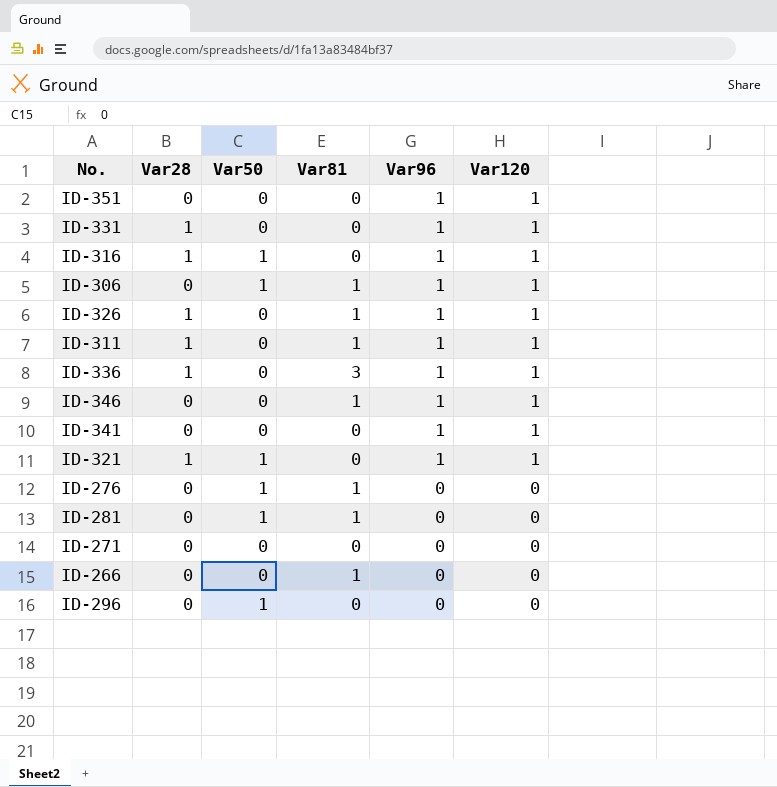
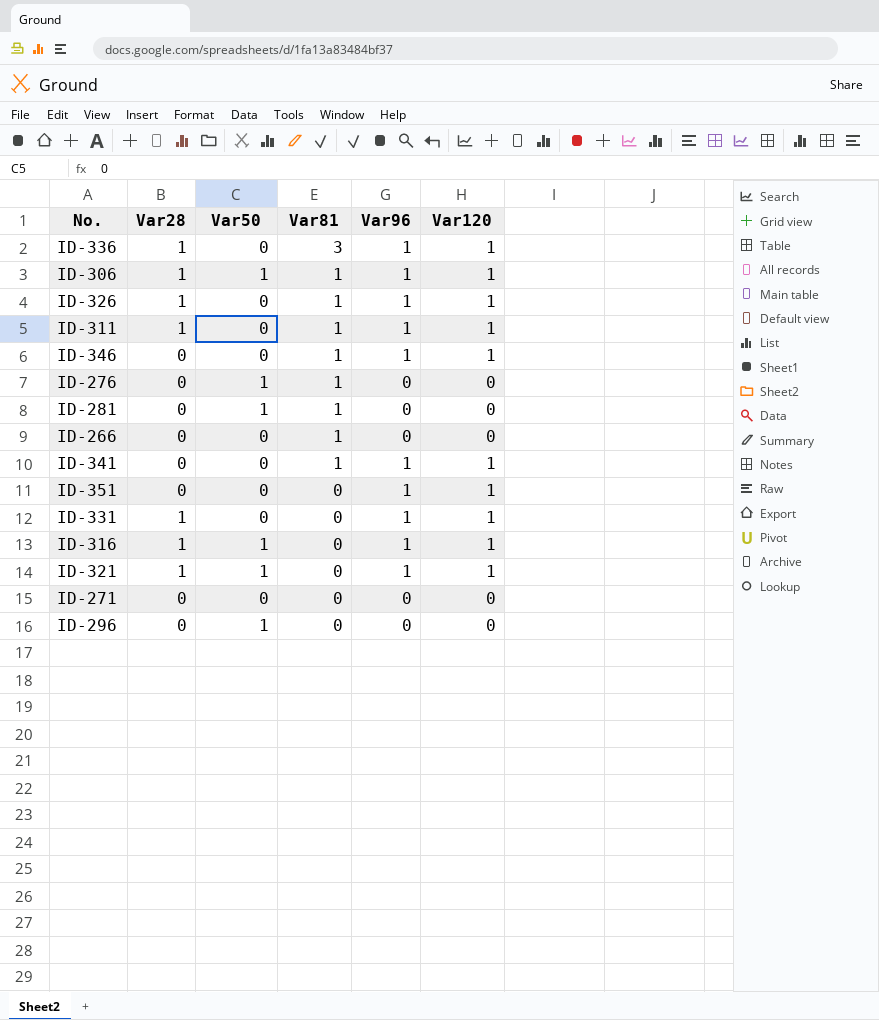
row order: Var96 descending -> Var81 descending
ID-306 | Var28: 0 -> 1
ID-341 | Var81: 0 -> 1

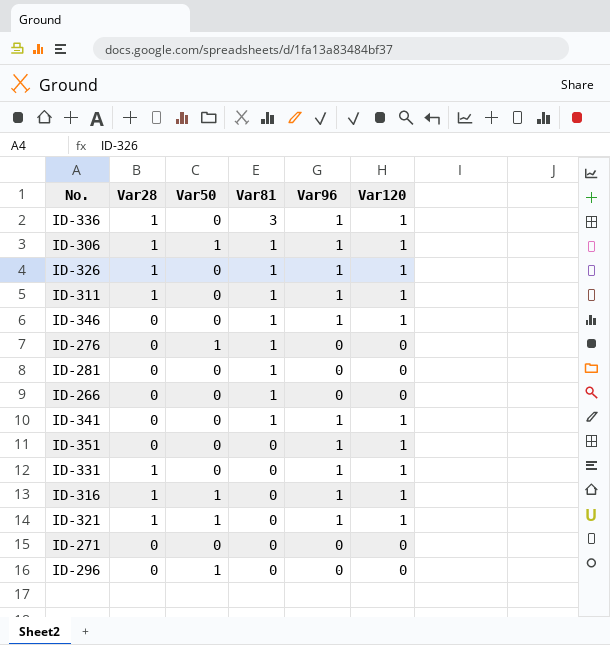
ID-281 | Var50: 1 -> 0

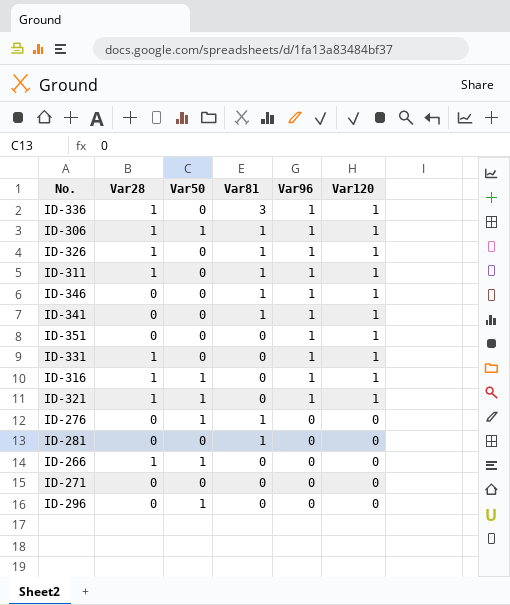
row order: Var81 descending -> Var96 descending
ID-266 | Var28: 0 -> 1
ID-266 | Var50: 0 -> 1
ID-266 | Var81: 1 -> 0

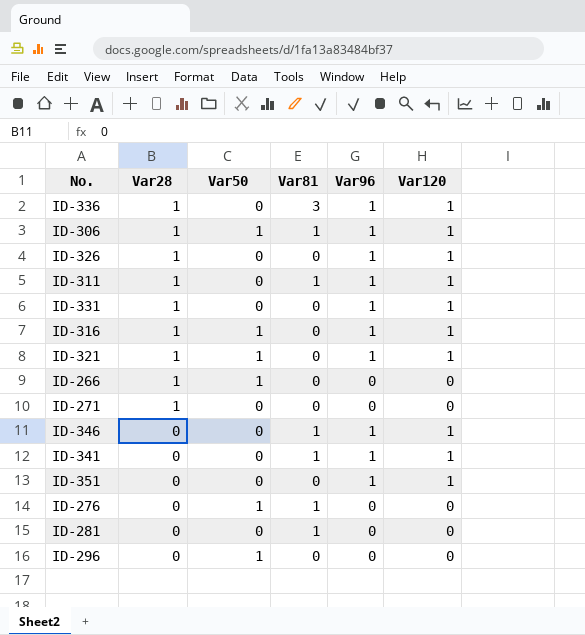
row order: Var96 descending -> Var28 descending
ID-326 | Var81: 1 -> 0
ID-271 | Var28: 0 -> 1

